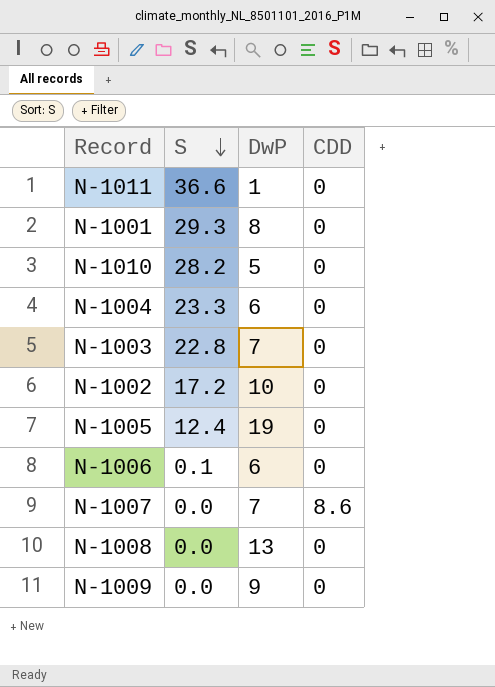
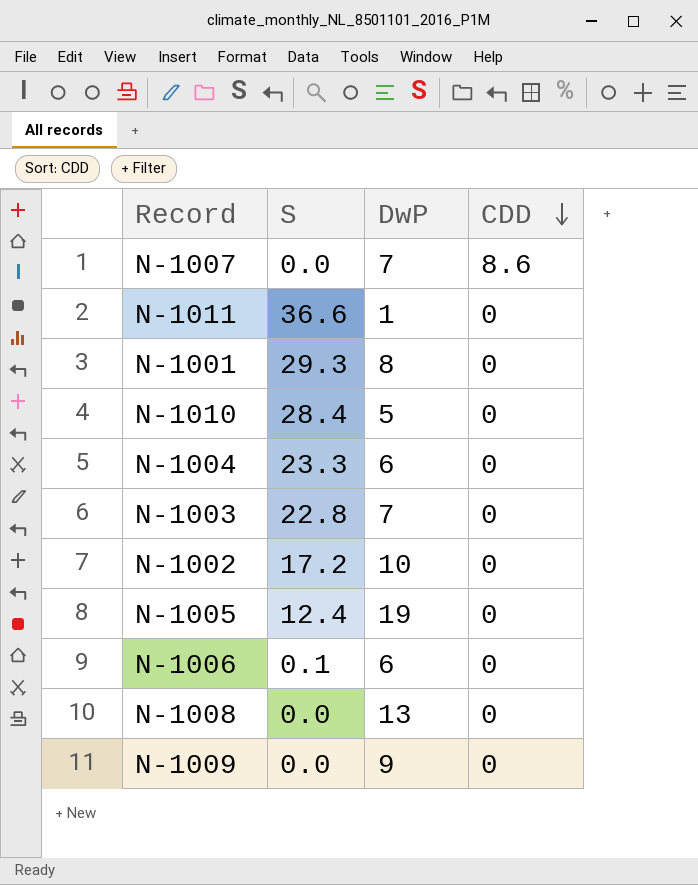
row order: S descending -> CDD descending
N-1010 | S: 28.2 -> 28.4

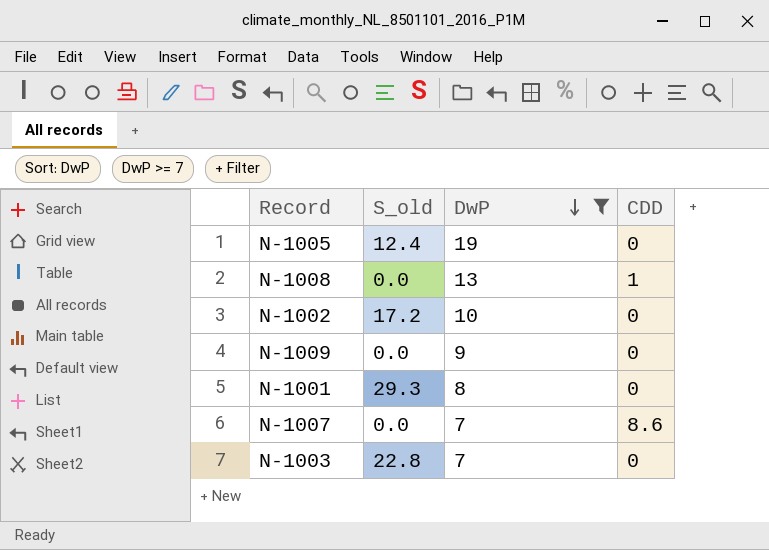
filter: none -> DwP >= 7
row order: CDD descending -> DwP descending
column name: S -> S_old
N-1008 | CDD: 0 -> 1

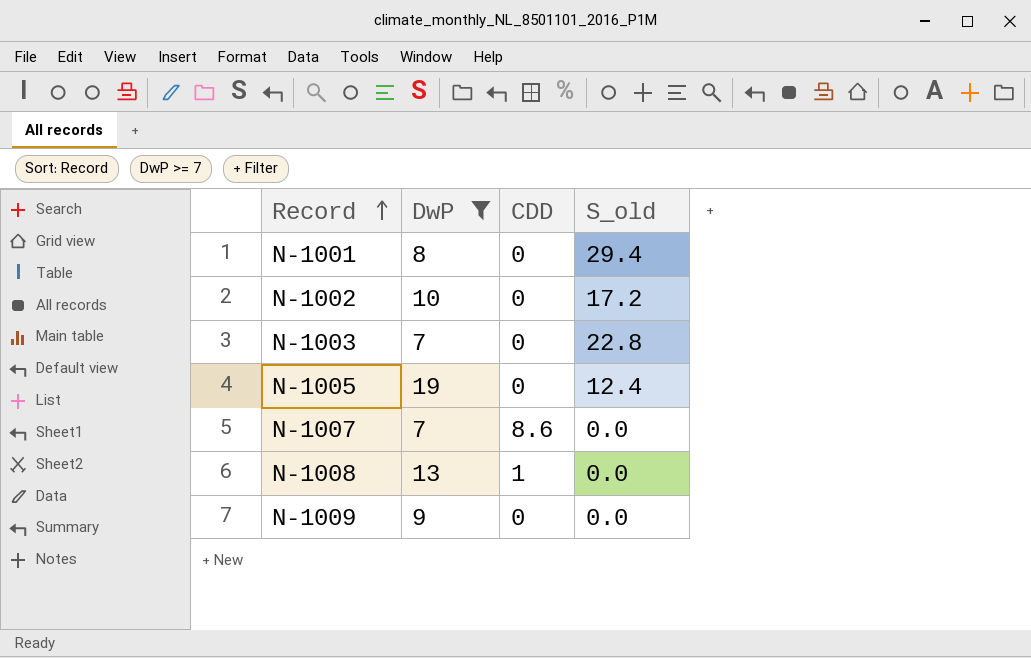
row order: DwP descending -> Record ascending
column S_old | position: 2 -> 4
N-1001 | S_old: 29.3 -> 29.4

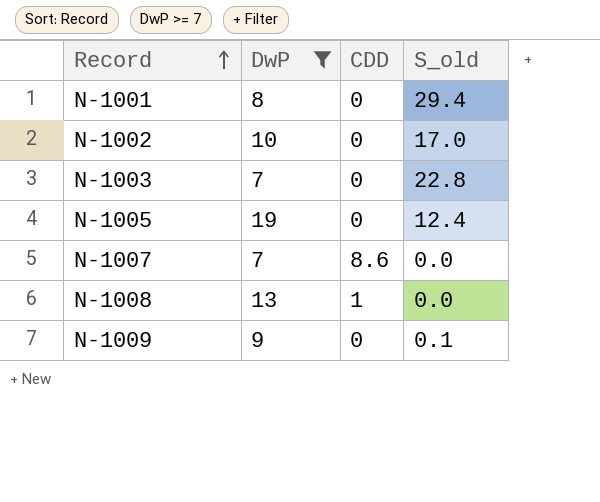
N-1002 | S_old: 17.2 -> 17.0
N-1009 | S_old: 0.0 -> 0.1

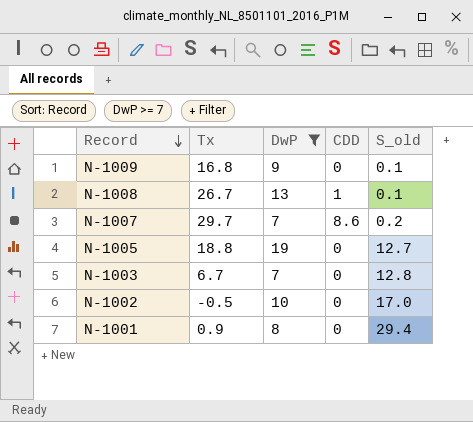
row order: Record ascending -> Record descending
column Tx | position: none -> 2
N-1008 | S_old: 0.0 -> 0.1
N-1007 | S_old: 0.0 -> 0.2
N-1005 | S_old: 12.4 -> 12.7
N-1003 | S_old: 22.8 -> 12.8

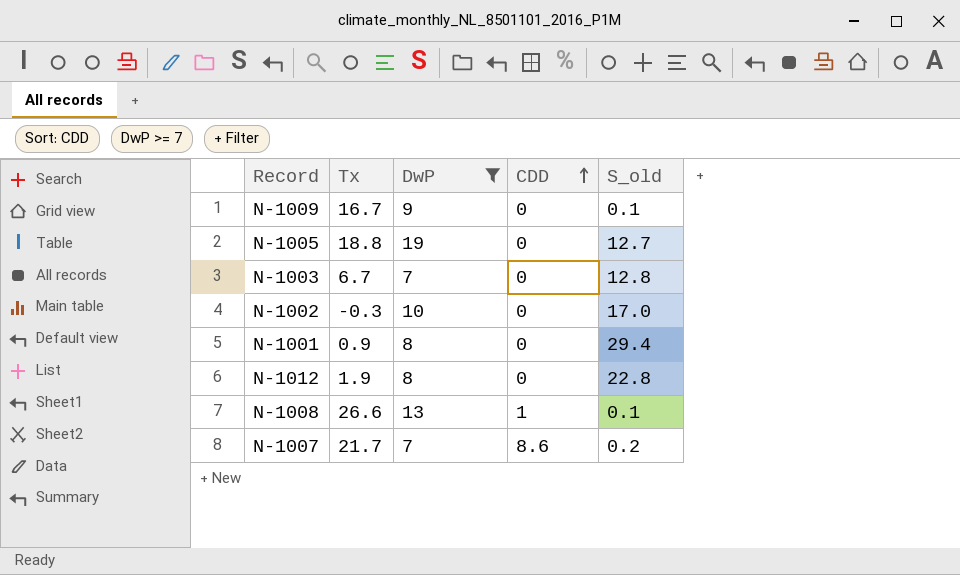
row order: Record descending -> CDD ascending
N-1009 | Tx: 16.8 -> 16.7
N-1002 | Tx: -0.5 -> -0.3
row N-1012: none -> 1.9 | 8 | 0 | 22.8
N-1008 | Tx: 26.7 -> 26.6
N-1007 | Tx: 29.7 -> 21.7

